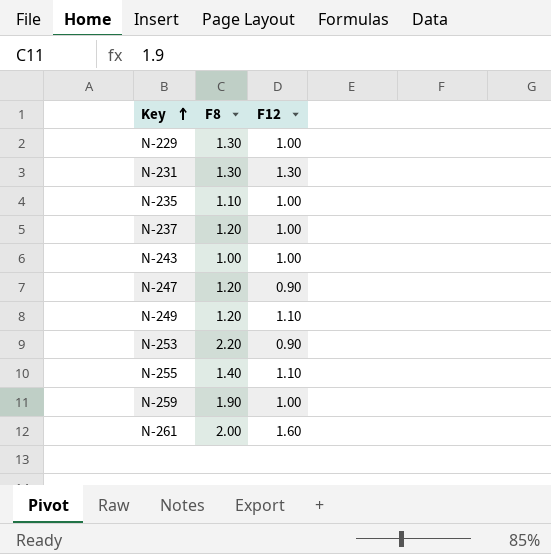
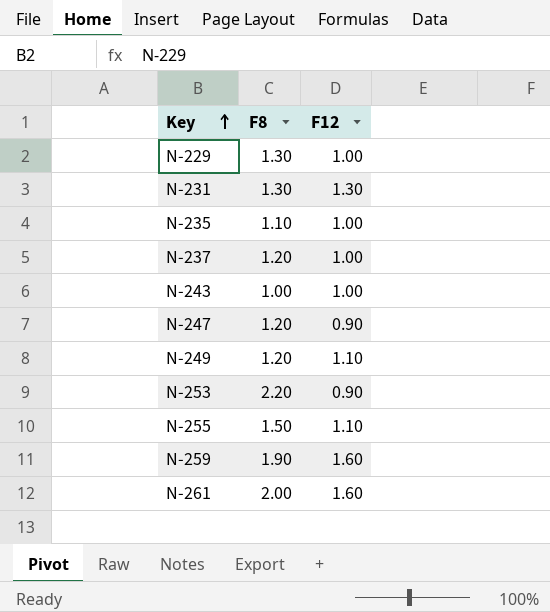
N-255 | F8: 1.40 -> 1.50
N-259 | F12: 1.00 -> 1.60

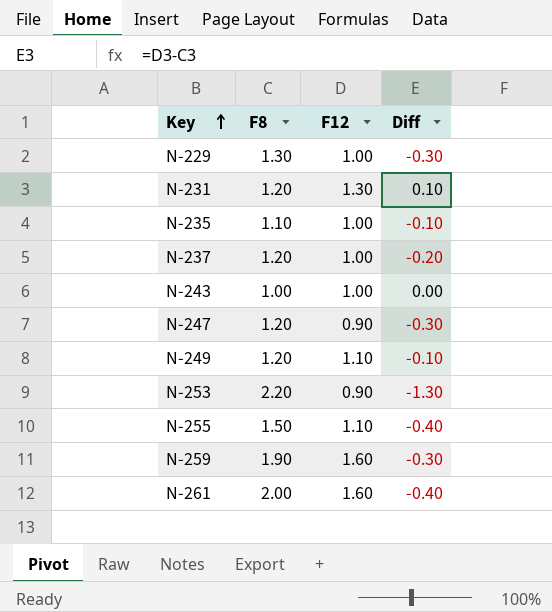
column Diff | formula: none -> [F12] - [F8]
N-231 | F8: 1.30 -> 1.20

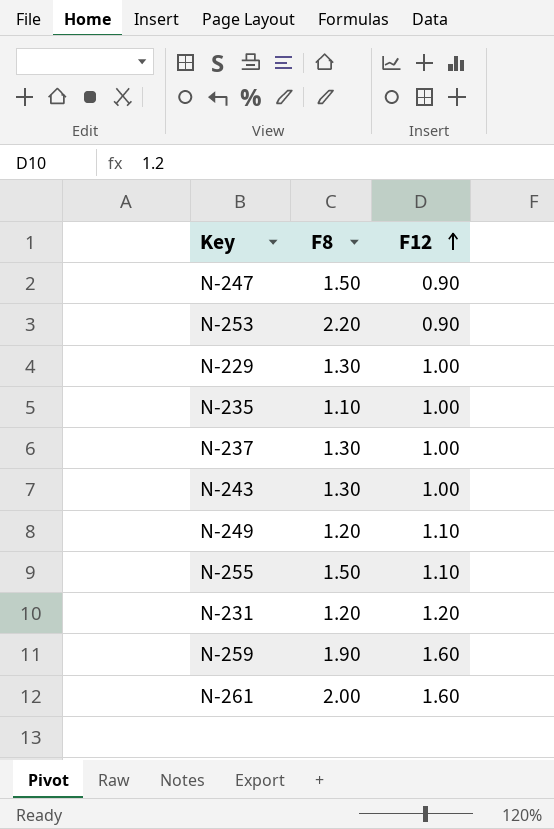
row order: Key ascending -> F12 ascending
column Diff | formula: [F12] - [F8] -> none
N-247 | F8: 1.20 -> 1.50
N-237 | F8: 1.20 -> 1.30
N-243 | F8: 1.00 -> 1.30
N-231 | F12: 1.30 -> 1.20

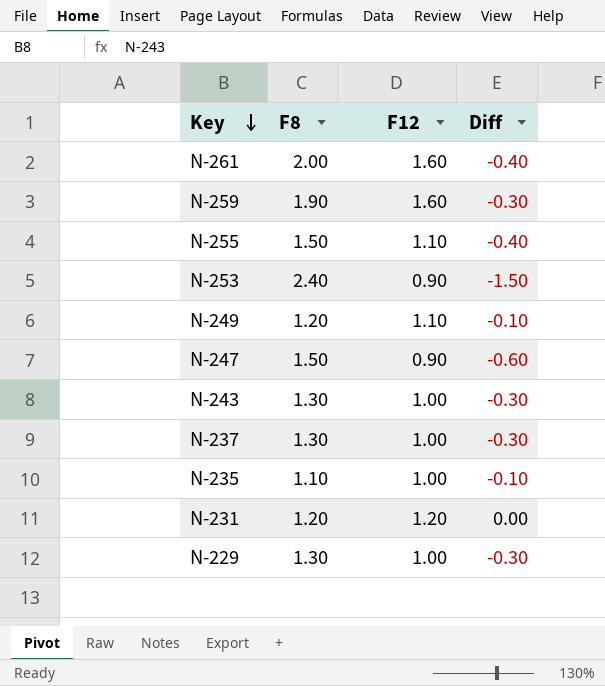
row order: F12 ascending -> Key descending
column Diff | formula: none -> [F12] - [F8]
N-253 | F8: 2.20 -> 2.40

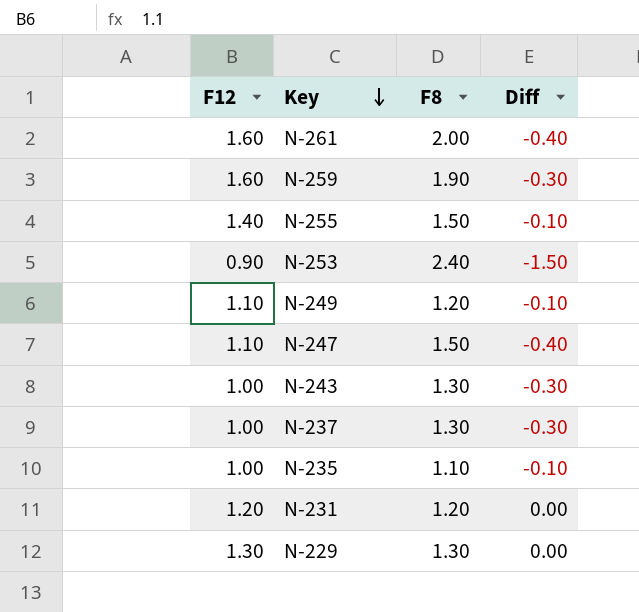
column F12 | position: 3 -> 1
N-255 | F12: 1.10 -> 1.40
N-255 | Diff: -0.40 -> -0.10
N-247 | F12: 0.90 -> 1.10
N-247 | Diff: -0.60 -> -0.40
N-229 | F12: 1.00 -> 1.30
N-229 | Diff: -0.30 -> 0.00

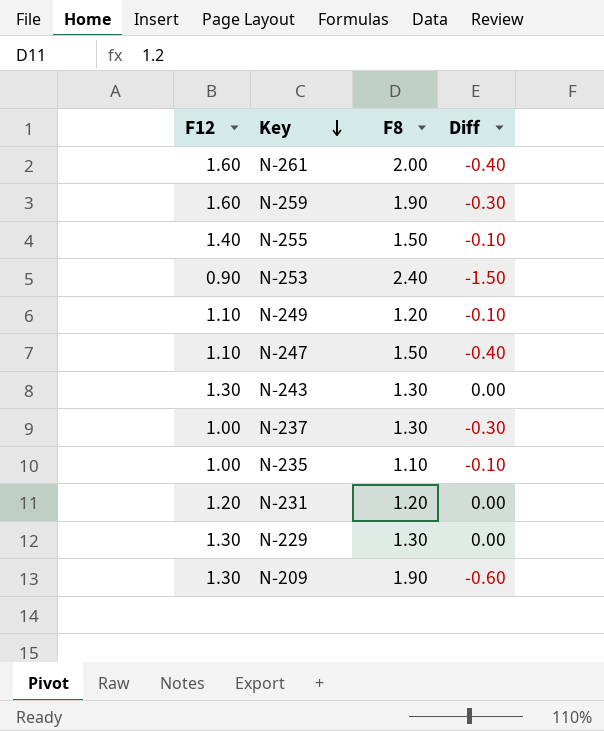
N-243 | F12: 1.00 -> 1.30
N-243 | Diff: -0.30 -> 0.00
row N-209: none -> 1.30 | 1.90 | -0.60

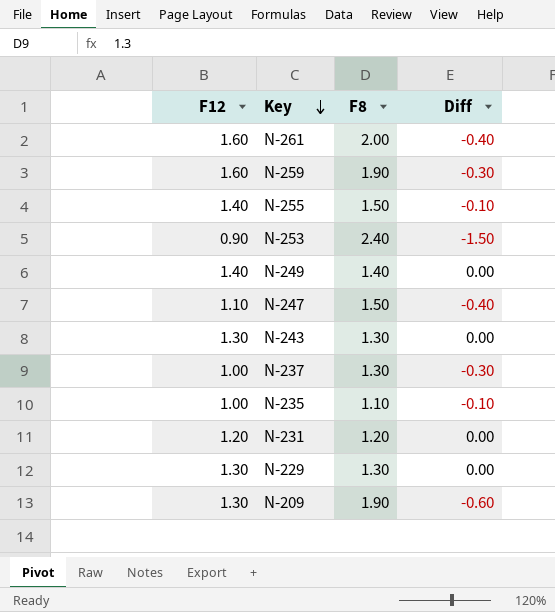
N-249 | F12: 1.10 -> 1.40
N-249 | F8: 1.20 -> 1.40
N-249 | Diff: -0.10 -> 0.00

